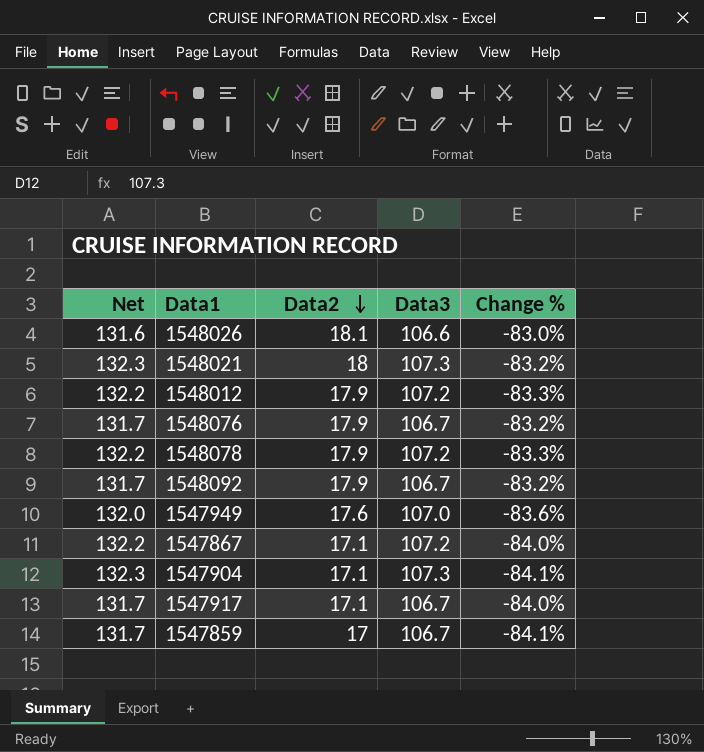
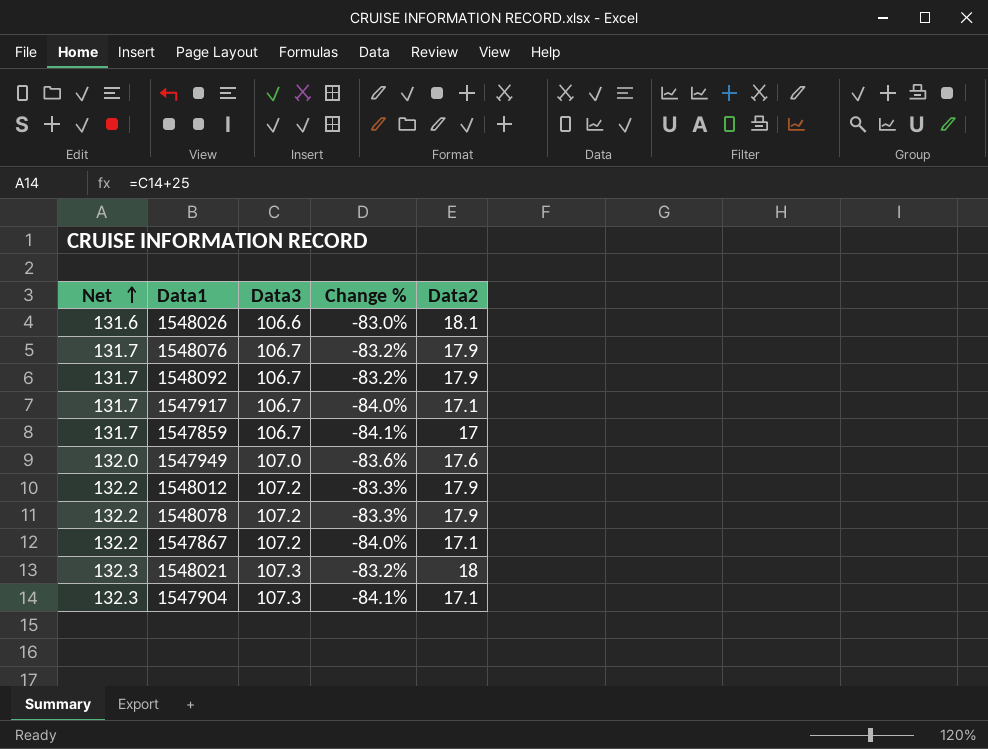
row order: Data2 descending -> Net ascending
column Data2 | position: 3 -> 5

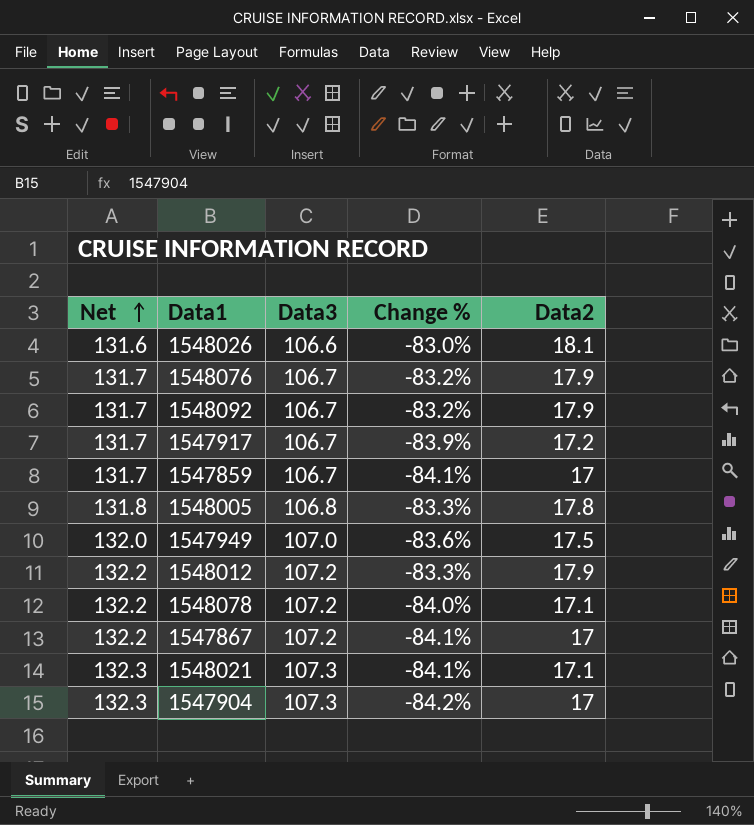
1547917 | Change %: -84.0% -> -83.9%
1547917 | Data2: 17.1 -> 17.2
row 1548005: none -> 131.8 | 106.8 | -83.3% | 17.8
1547949 | Data2: 17.6 -> 17.5
1548078 | Change %: -83.3% -> -84.0%
1548078 | Data2: 17.9 -> 17.1
1547867 | Change %: -84.0% -> -84.1%
1547867 | Data2: 17.1 -> 17
1548021 | Change %: -83.2% -> -84.1%
1548021 | Data2: 18 -> 17.1
1547904 | Change %: -84.1% -> -84.2%
1547904 | Data2: 17.1 -> 17

